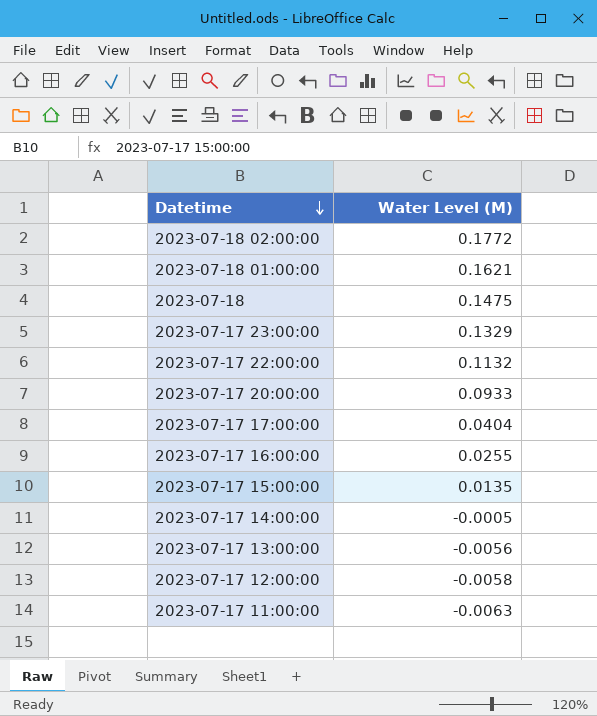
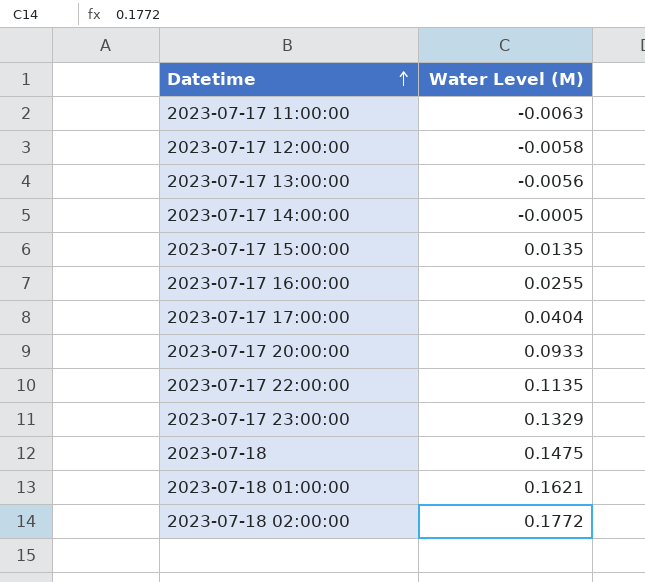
row order: Datetime descending -> Datetime ascending
2023-07-17 22:00:00 | Water Level (M): 0.1132 -> 0.1135

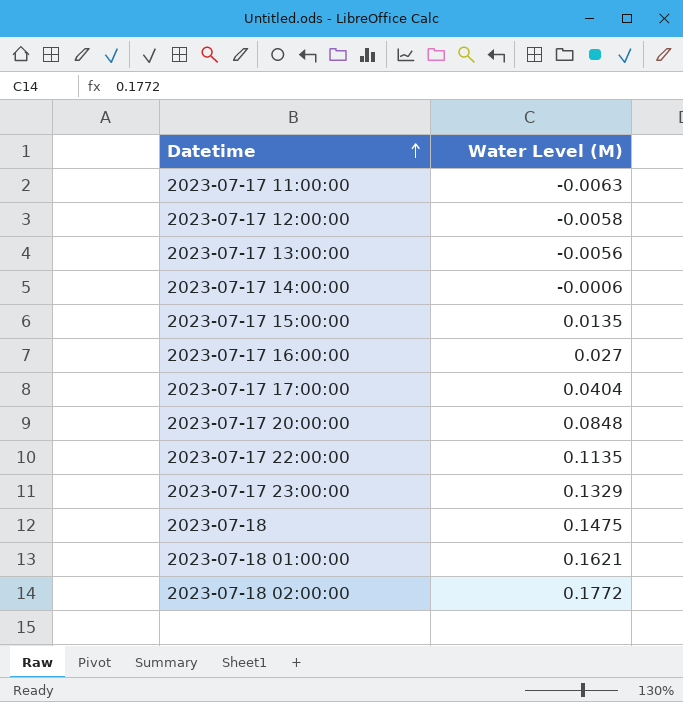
2023-07-17 14:00:00 | Water Level (M): -0.0005 -> -0.0006
2023-07-17 16:00:00 | Water Level (M): 0.0255 -> 0.027
2023-07-17 20:00:00 | Water Level (M): 0.0933 -> 0.0848

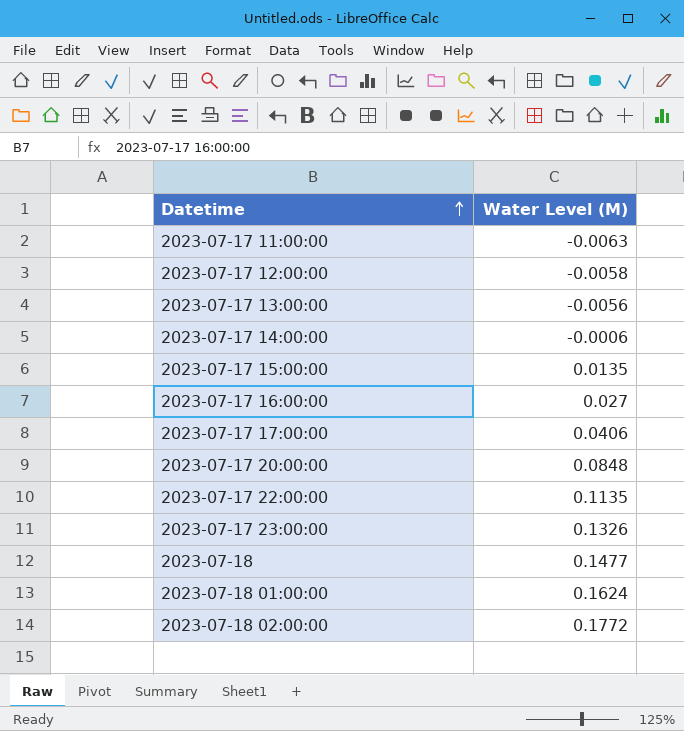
2023-07-17 17:00:00 | Water Level (M): 0.0404 -> 0.0406
2023-07-17 23:00:00 | Water Level (M): 0.1329 -> 0.1326
2023-07-18 | Water Level (M): 0.1475 -> 0.1477
2023-07-18 01:00:00 | Water Level (M): 0.1621 -> 0.1624

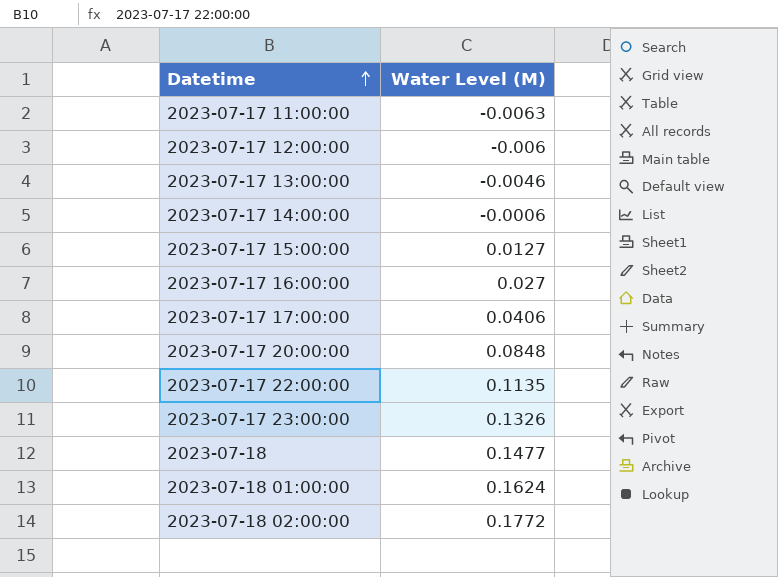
2023-07-17 12:00:00 | Water Level (M): -0.0058 -> -0.006
2023-07-17 13:00:00 | Water Level (M): -0.0056 -> -0.0046
2023-07-17 15:00:00 | Water Level (M): 0.0135 -> 0.0127

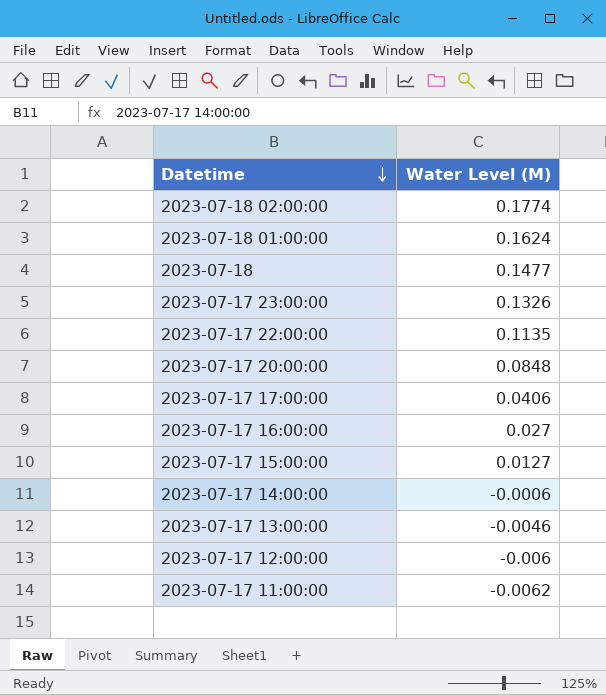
row order: Datetime ascending -> Datetime descending
2023-07-18 02:00:00 | Water Level (M): 0.1772 -> 0.1774
2023-07-17 11:00:00 | Water Level (M): -0.0063 -> -0.0062

